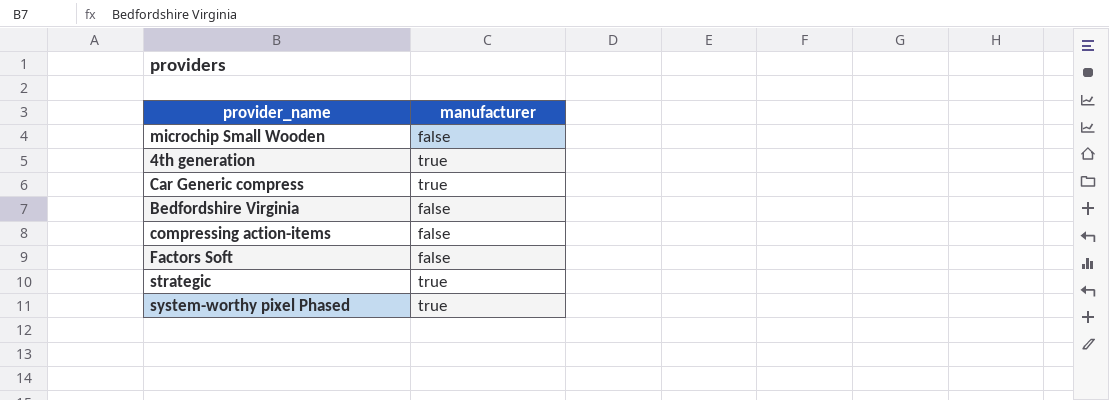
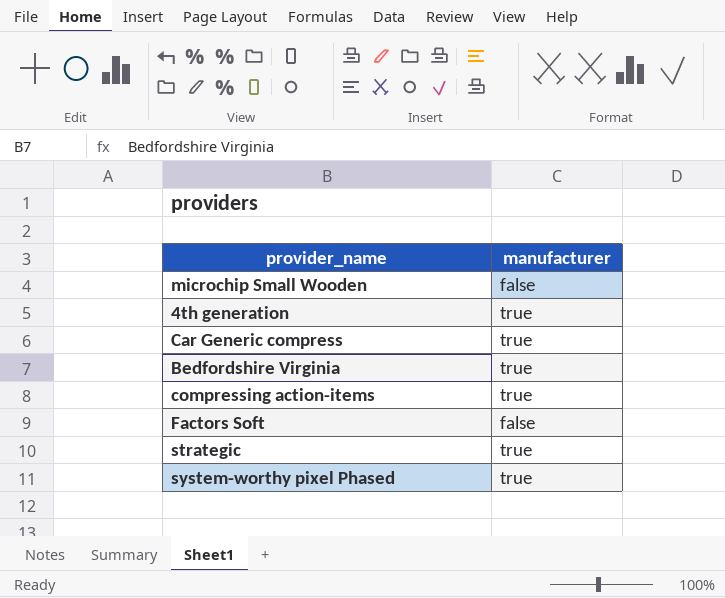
Bedfordshire Virginia | manufacturer: false -> true
compressing action-items | manufacturer: false -> true

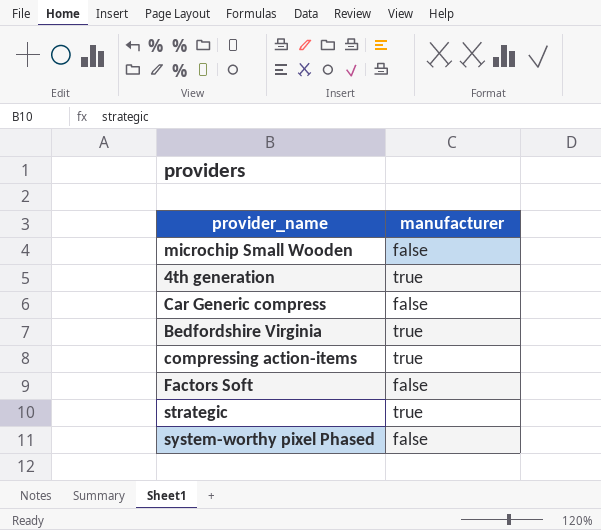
Car Generic compress | manufacturer: true -> false
system-worthy pixel Phased | manufacturer: true -> false

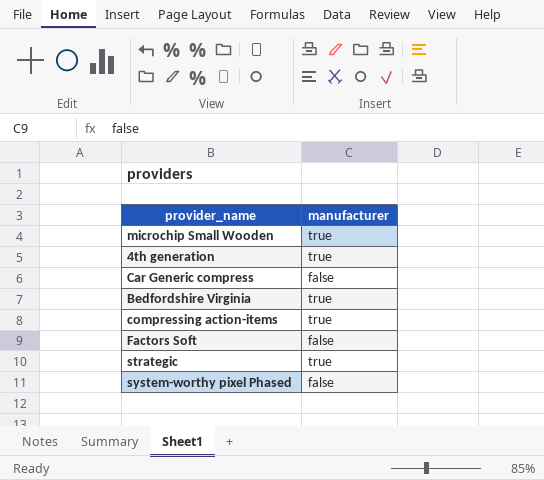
microchip Small Wooden | manufacturer: false -> true

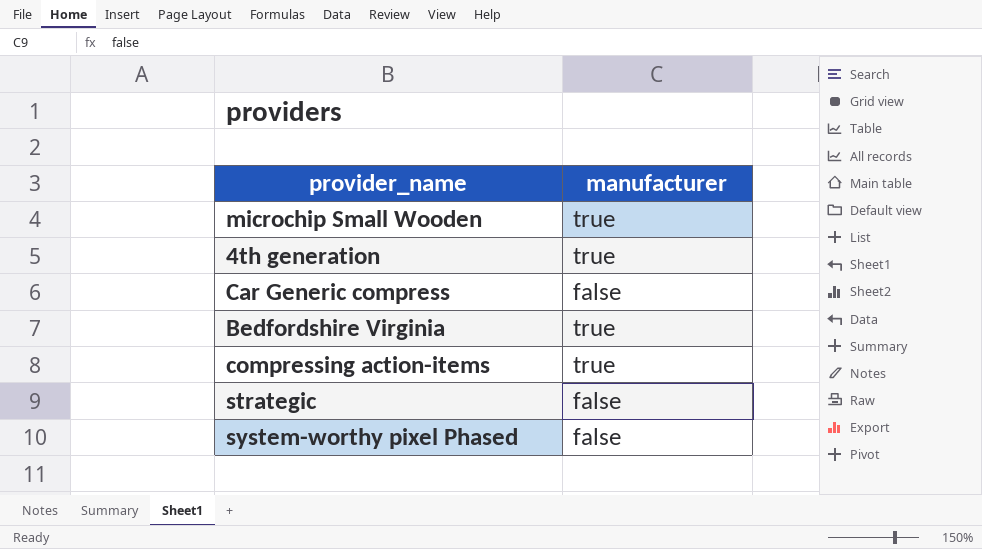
row Factors Soft: false -> none
strategic | manufacturer: true -> false

